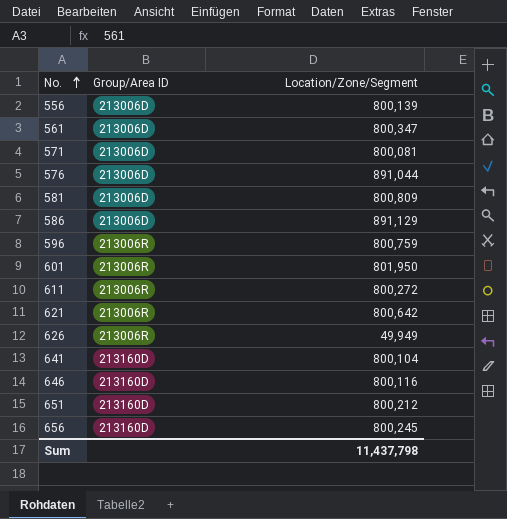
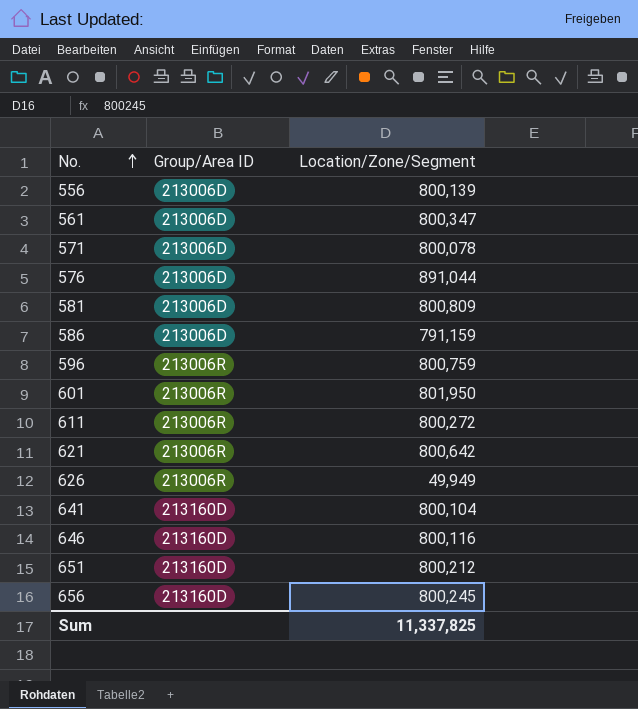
571 | Location/Zone/Segment: 800,081 -> 800,078
586 | Location/Zone/Segment: 891,129 -> 791,159
Sum | Location/Zone/Segment: 11,437,798 -> 11,337,825

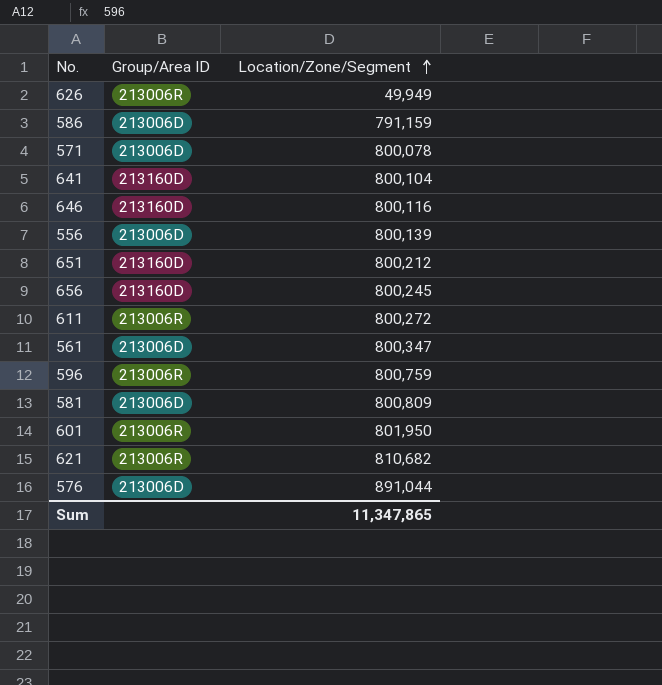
row order: No. ascending -> Location/Zone/Segment ascending
621 | Location/Zone/Segment: 800,642 -> 810,682
Sum | Location/Zone/Segment: 11,337,825 -> 11,347,865

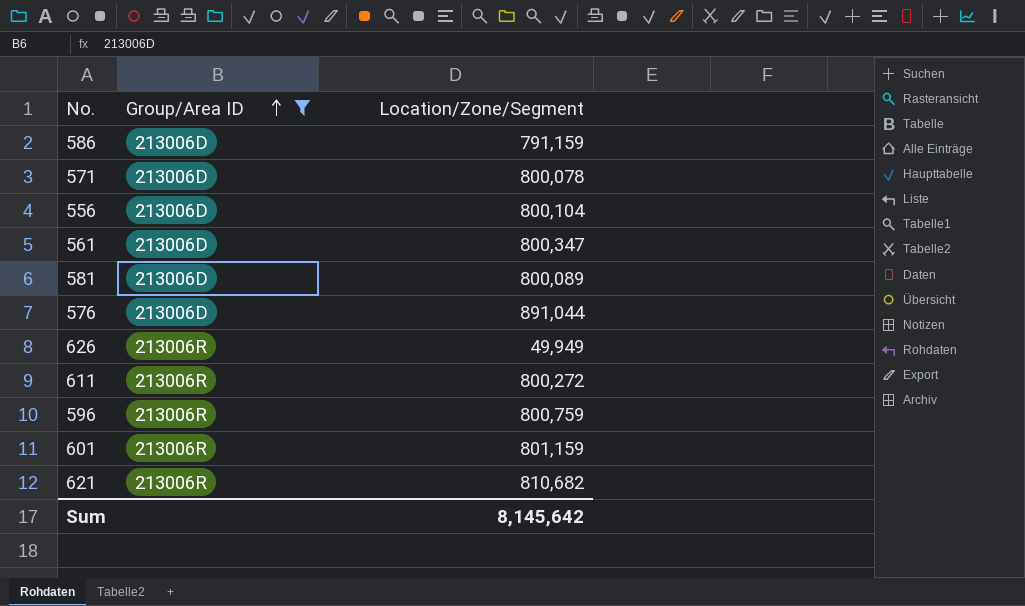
filter: none -> Group/Area ID != 213160D
row order: Location/Zone/Segment ascending -> Group/Area ID ascending
556 | Location/Zone/Segment: 800,139 -> 800,104
581 | Location/Zone/Segment: 800,809 -> 800,089
601 | Location/Zone/Segment: 801,950 -> 801,159
Sum | Location/Zone/Segment: 11,347,865 -> 8,145,642

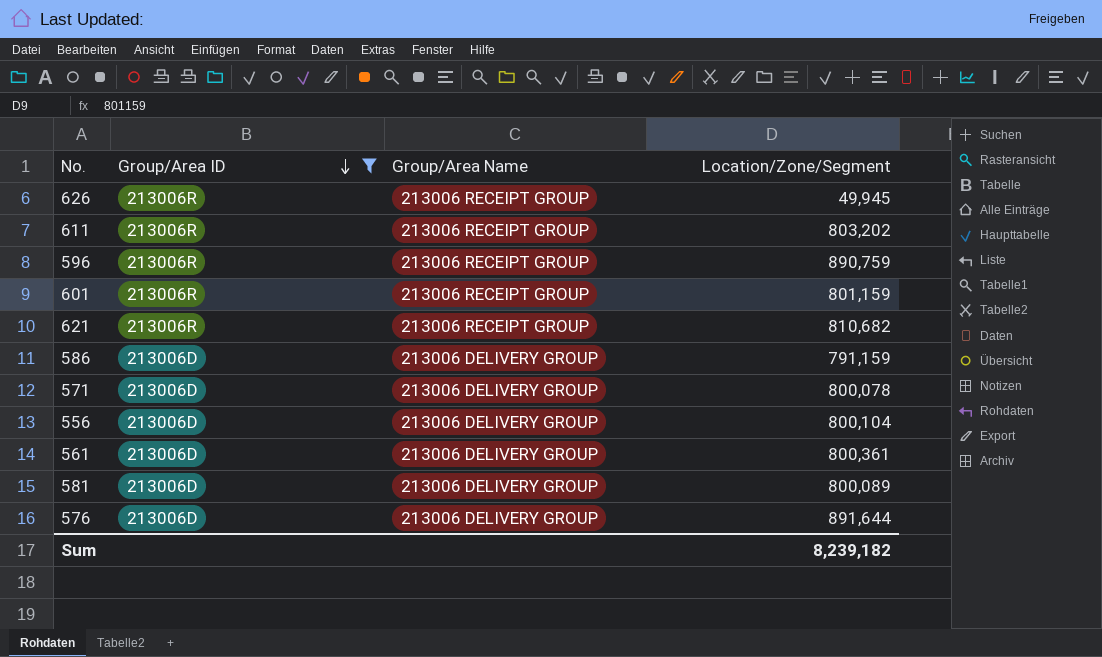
row order: Group/Area ID ascending -> Group/Area ID descending
column Group/Area Name | position: none -> 3
626 | Location/Zone/Segment: 49,949 -> 49,945
611 | Location/Zone/Segment: 800,272 -> 803,202
596 | Location/Zone/Segment: 800,759 -> 890,759
561 | Location/Zone/Segment: 800,347 -> 800,361
576 | Location/Zone/Segment: 891,044 -> 891,644
Sum | Location/Zone/Segment: 8,145,642 -> 8,239,182

